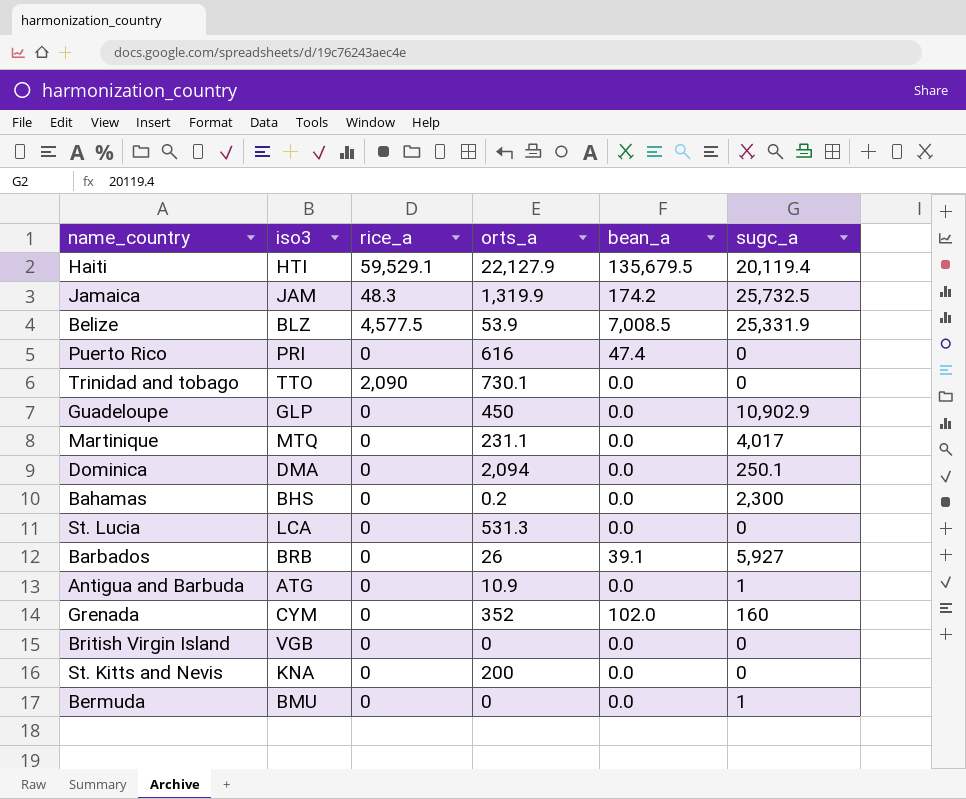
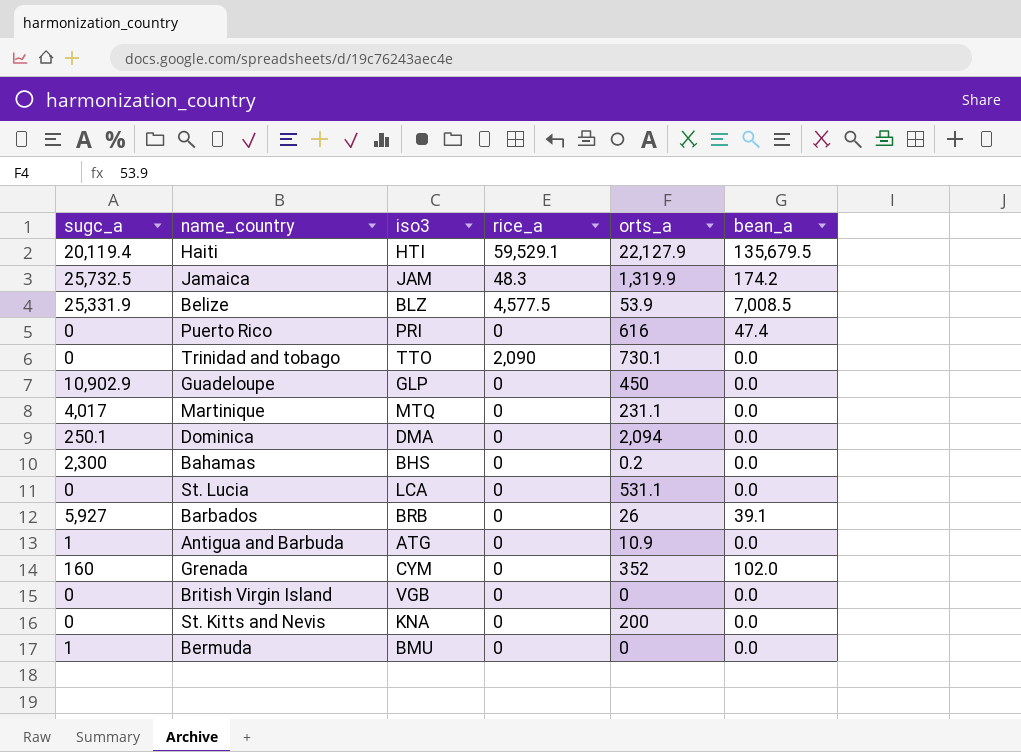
column sugc_a | position: 6 -> 1
St. Lucia | orts_a: 531.3 -> 531.1

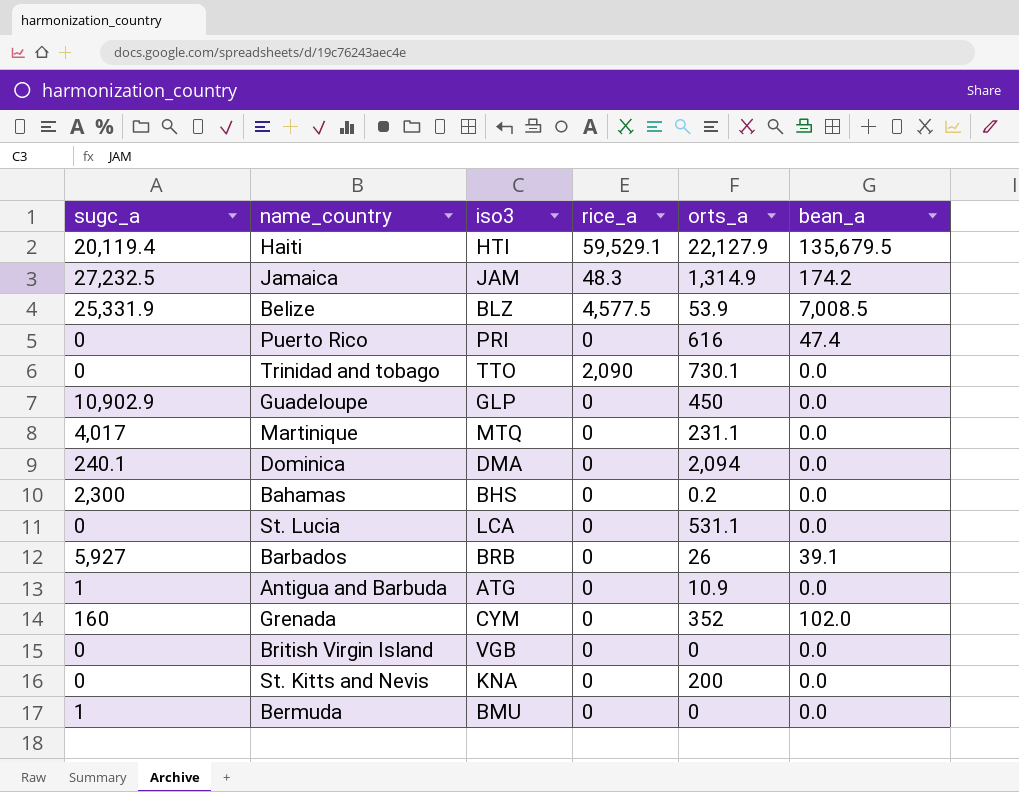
Jamaica | sugc_a: 25,732.5 -> 27,232.5
Jamaica | orts_a: 1,319.9 -> 1,314.9
Dominica | sugc_a: 250.1 -> 240.1

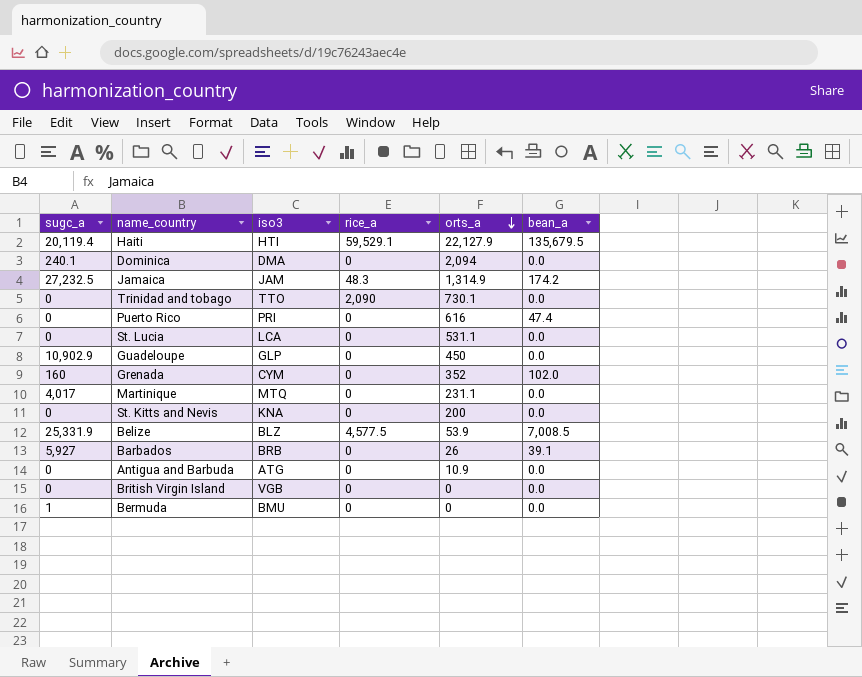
row order: none -> orts_a descending
row Bahamas: 2,300 | BHS | 0 | 0.2 | 0.0 -> none
Antigua and Barbuda | sugc_a: 1 -> 0

